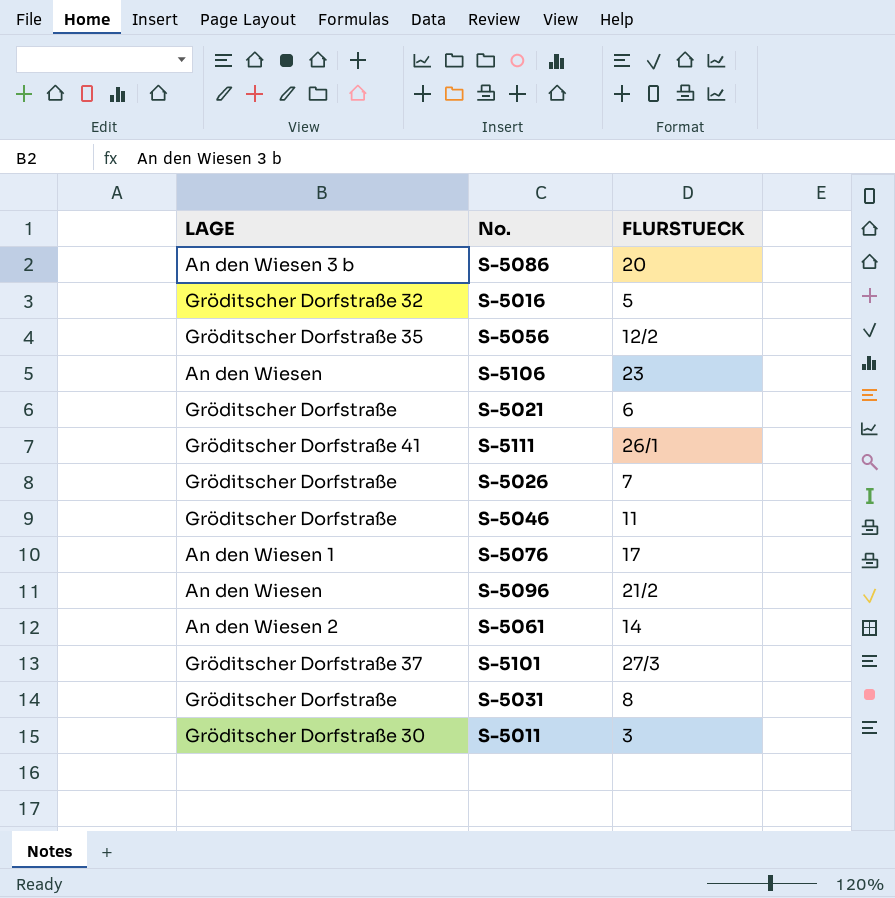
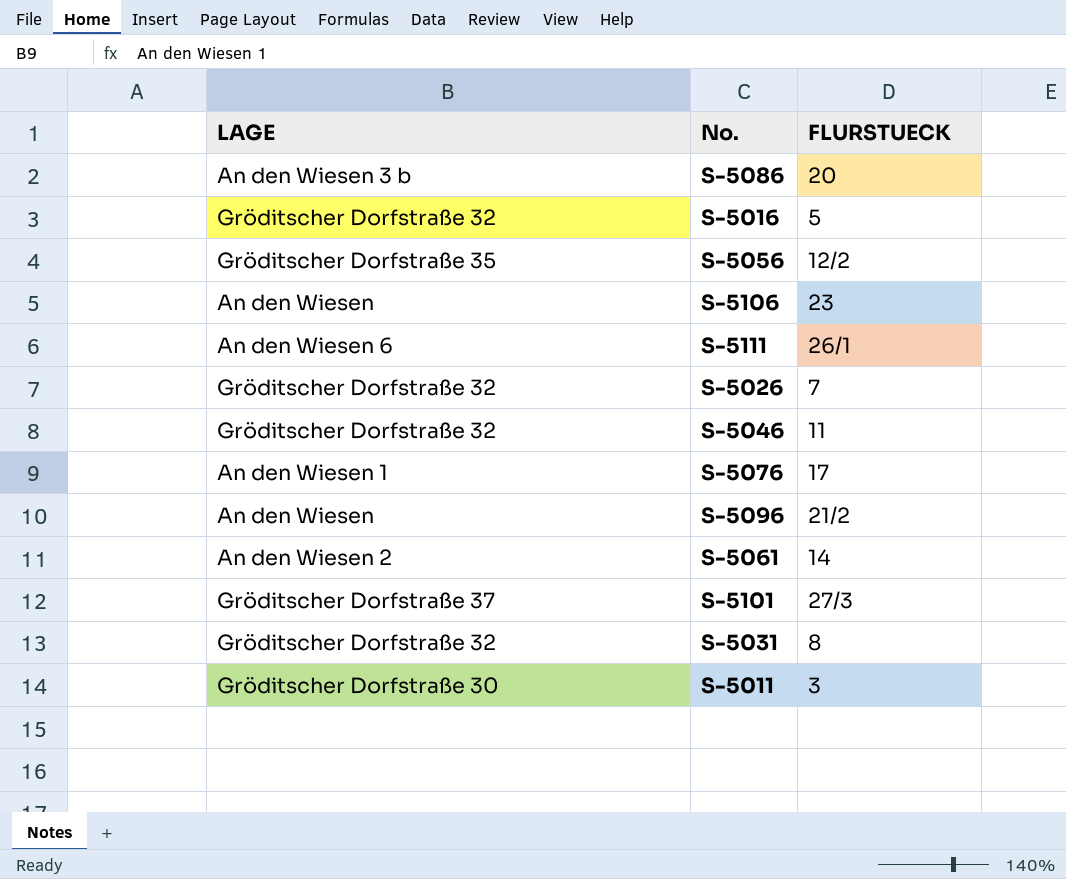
row S-5021: Gröditscher Dorfstraße | 6 -> none
S-5111 | LAGE: Gröditscher Dorfstraße 41 -> An den Wiesen 6
S-5026 | LAGE: Gröditscher Dorfstraße -> Gröditscher Dorfstraße 32
S-5046 | LAGE: Gröditscher Dorfstraße -> Gröditscher Dorfstraße 32
S-5031 | LAGE: Gröditscher Dorfstraße -> Gröditscher Dorfstraße 32

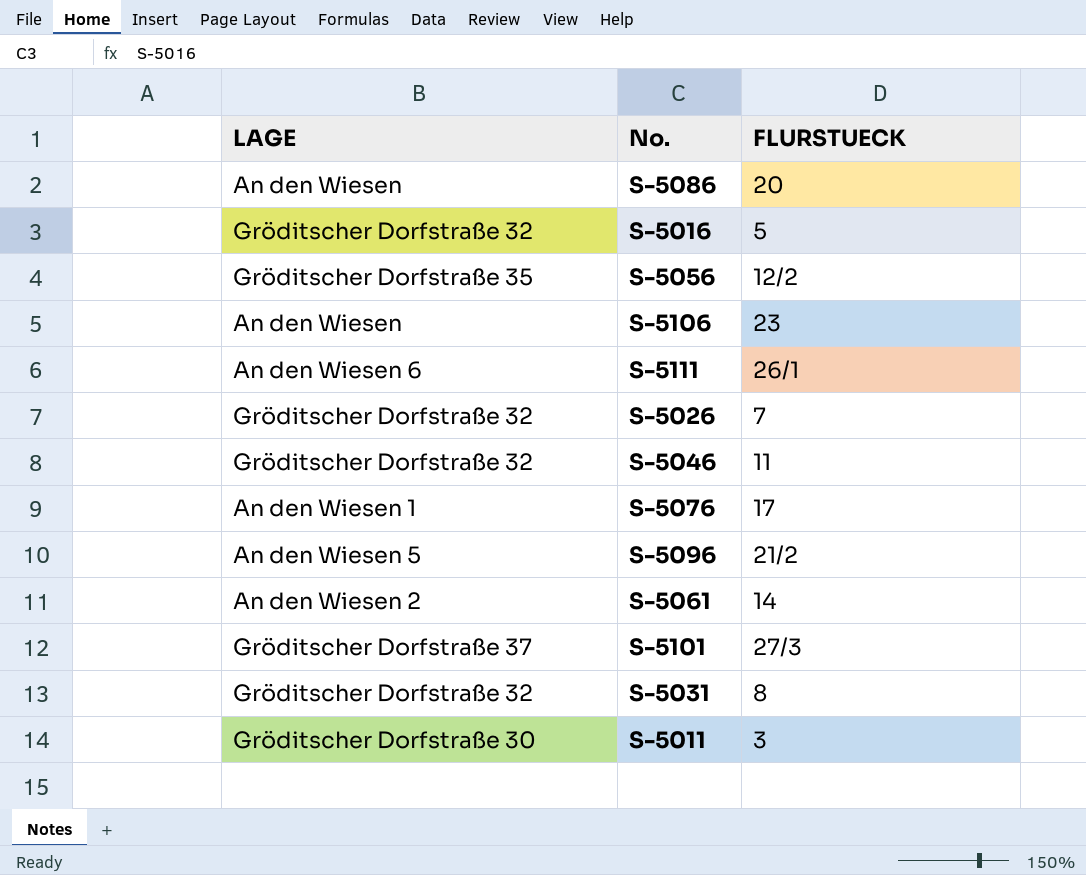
S-5086 | LAGE: An den Wiesen 3 b -> An den Wiesen
S-5096 | LAGE: An den Wiesen -> An den Wiesen 5

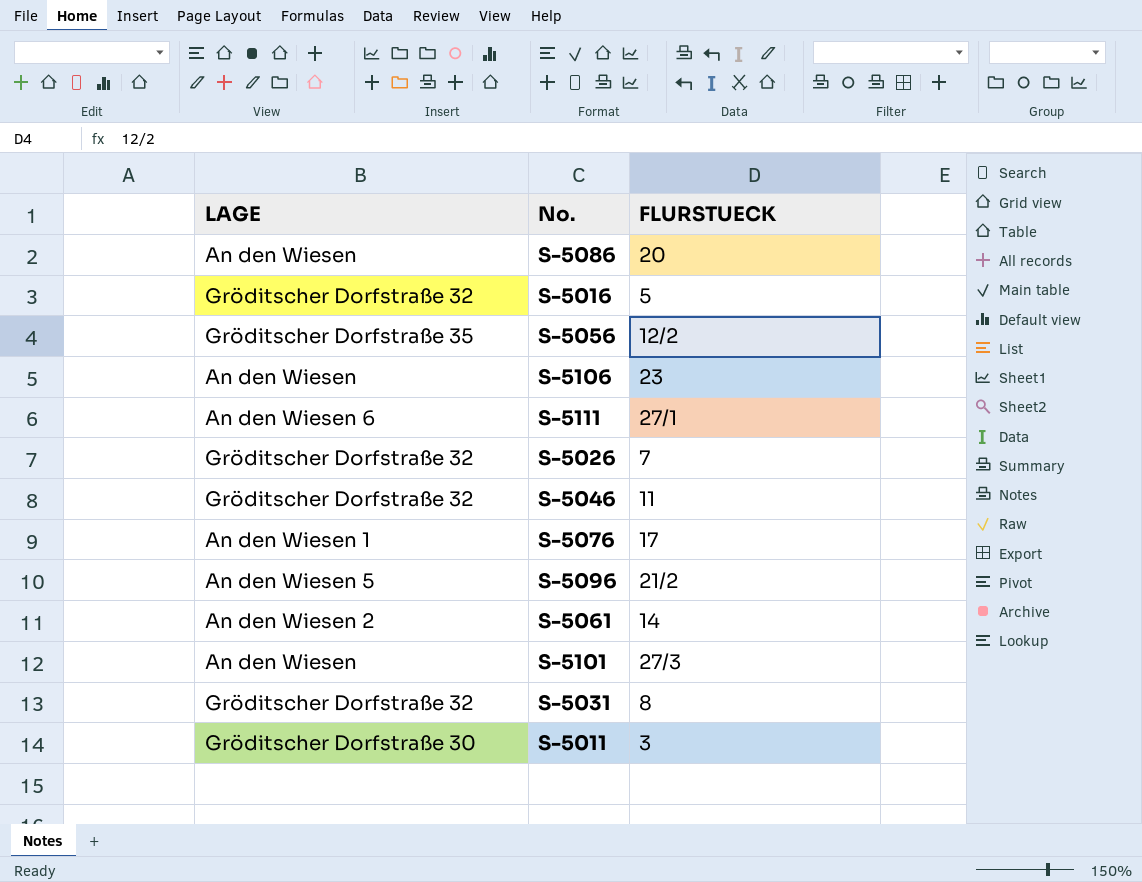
S-5111 | FLURSTUECK: 26/1 -> 27/1
S-5101 | LAGE: Gröditscher Dorfstraße 37 -> An den Wiesen

